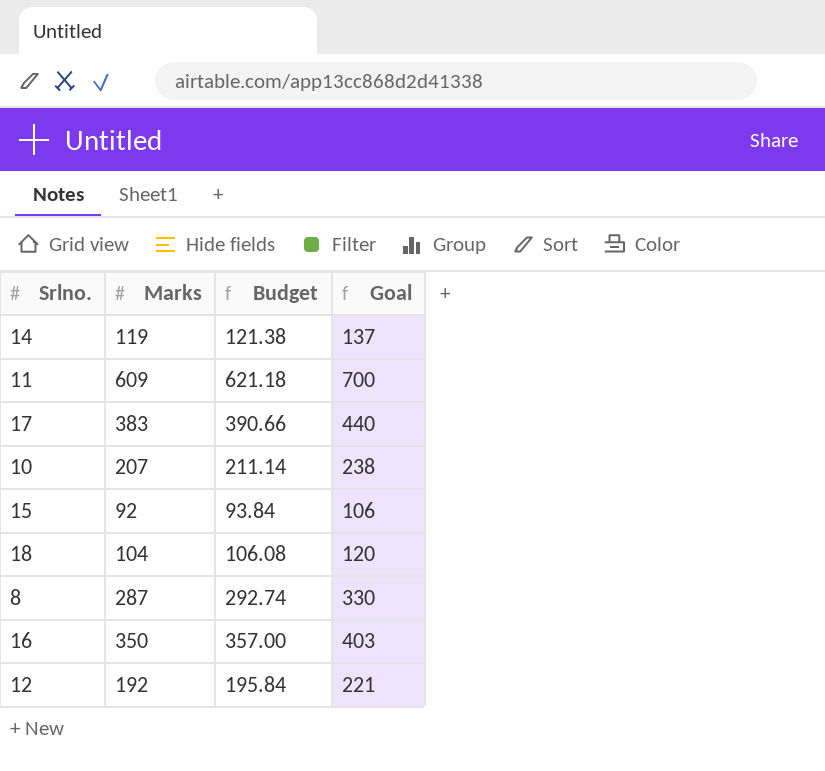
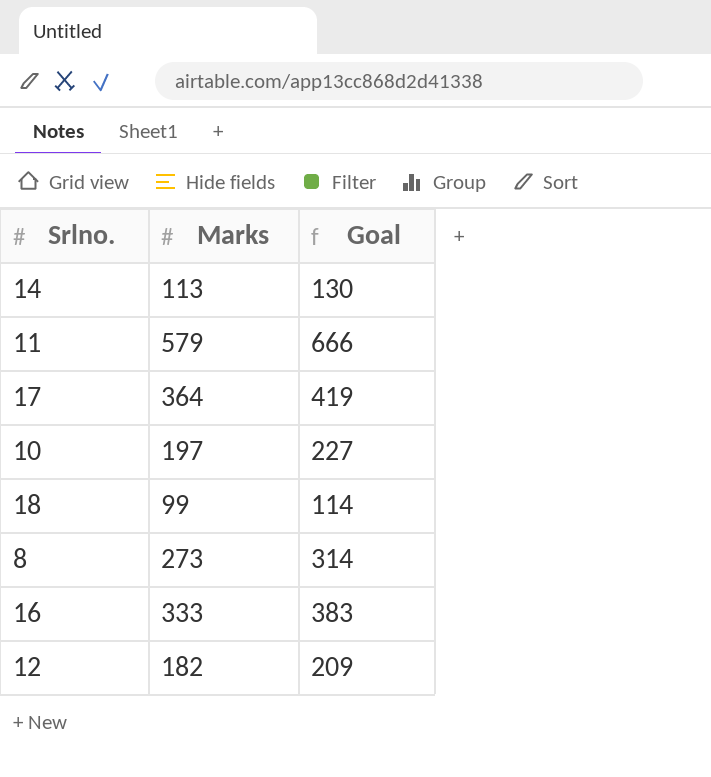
column Budget | formula: [Marks] * 1.02 -> none
row 15: 92 | 93.84 | 106 -> none
14 | Marks: 119 -> 113
14 | Goal: 137 -> 130
11 | Marks: 609 -> 579
11 | Goal: 700 -> 666
17 | Marks: 383 -> 364
17 | Goal: 440 -> 419
10 | Marks: 207 -> 197
10 | Goal: 238 -> 227
18 | Marks: 104 -> 99
18 | Goal: 120 -> 114
8 | Marks: 287 -> 273
8 | Goal: 330 -> 314
16 | Marks: 350 -> 333
16 | Goal: 403 -> 383
12 | Marks: 192 -> 182
12 | Goal: 221 -> 209

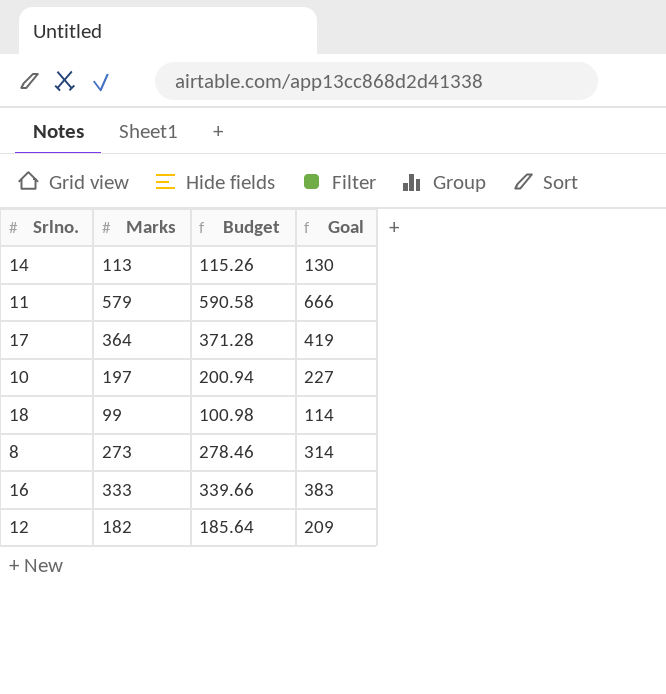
column Budget | formula: none -> [Marks] * 1.02

